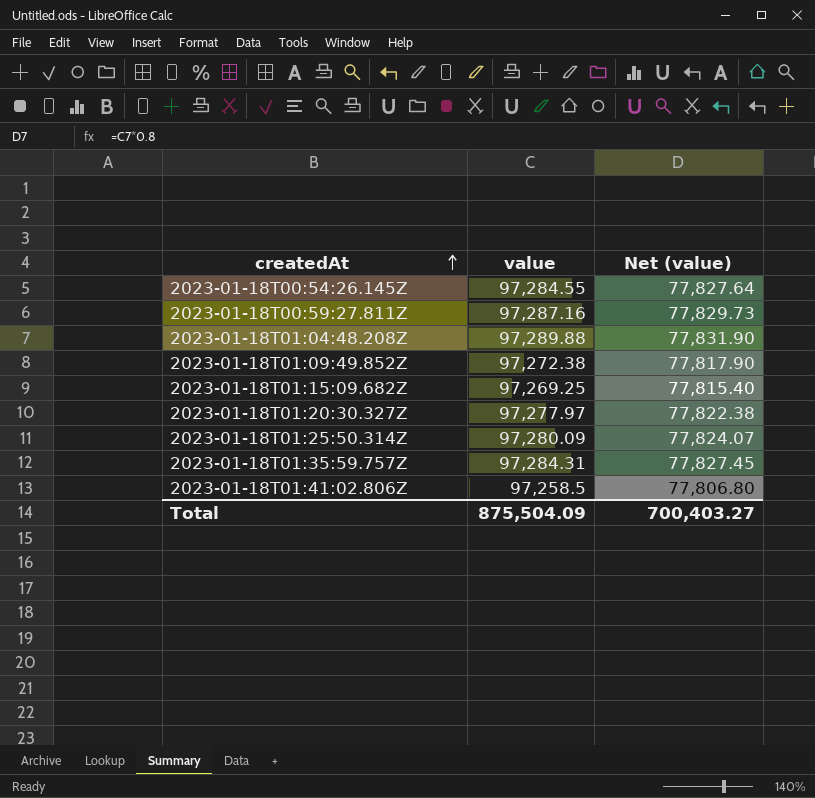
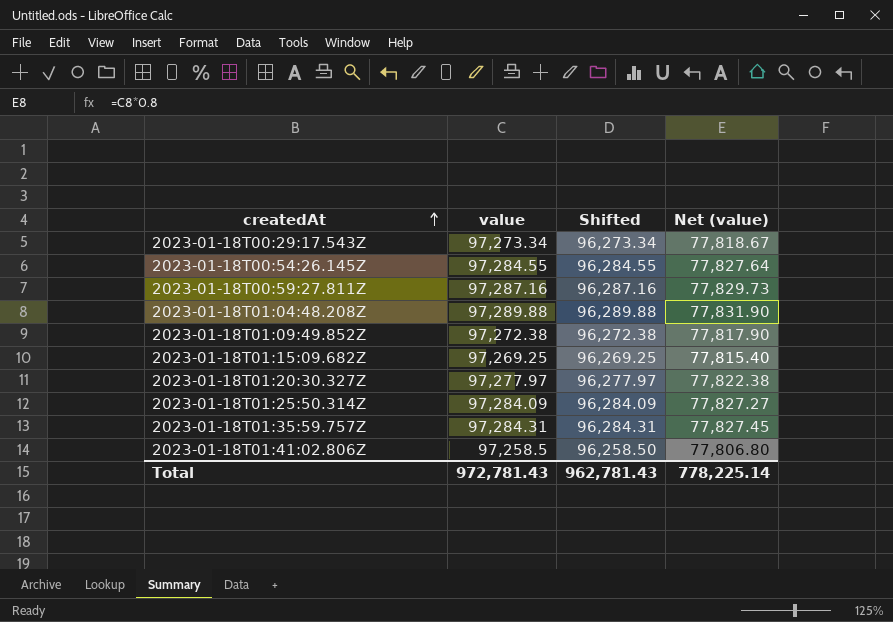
column Shifted | formula: none -> [value] - 1000
row 2023-01-18T00:29:17.543Z: none -> 97,273.34 | 96,273.34 | 77,818.67
2023-01-18T01:25:50.314Z | value: 97,280.09 -> 97,284.09
2023-01-18T01:25:50.314Z | Net (value): 77,824.07 -> 77,827.27
Total | value: 875,504.09 -> 972,781.43
Total | Net (value): 700,403.27 -> 778,225.14

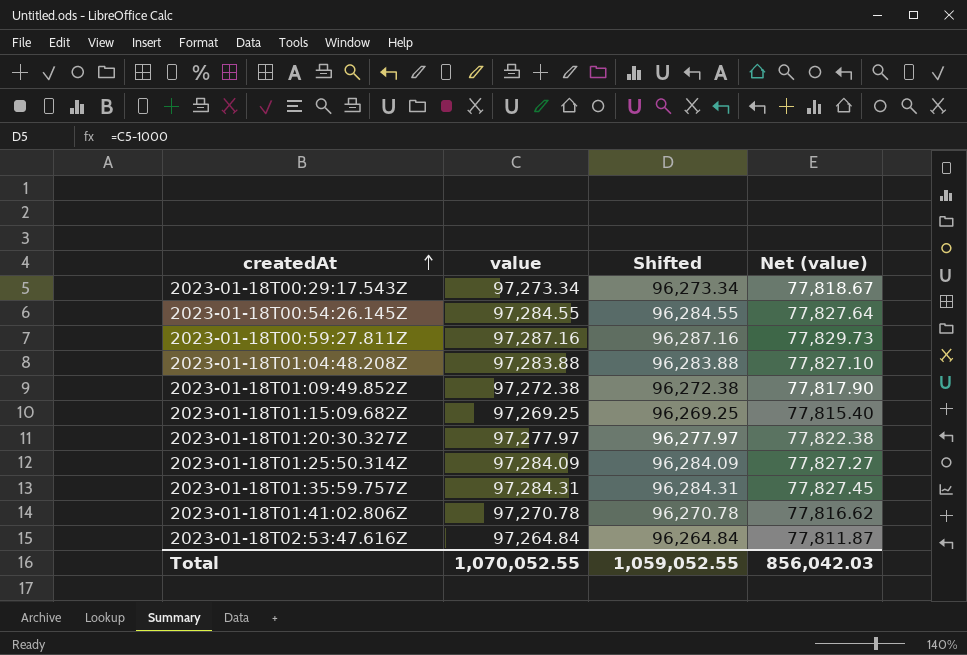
2023-01-18T01:04:48.208Z | value: 97,289.88 -> 97,283.88
2023-01-18T01:04:48.208Z | Shifted: 96,289.88 -> 96,283.88
2023-01-18T01:04:48.208Z | Net (value): 77,831.90 -> 77,827.10
2023-01-18T01:41:02.806Z | value: 97,258.5 -> 97,270.78
2023-01-18T01:41:02.806Z | Shifted: 96,258.50 -> 96,270.78
2023-01-18T01:41:02.806Z | Net (value): 77,806.80 -> 77,816.62
row 2023-01-18T02:53:47.616Z: none -> 97,264.84 | 96,264.84 | 77,811.87
Total | value: 972,781.43 -> 1,070,052.55
Total | Shifted: 962,781.43 -> 1,059,052.55
Total | Net (value): 778,225.14 -> 856,042.03

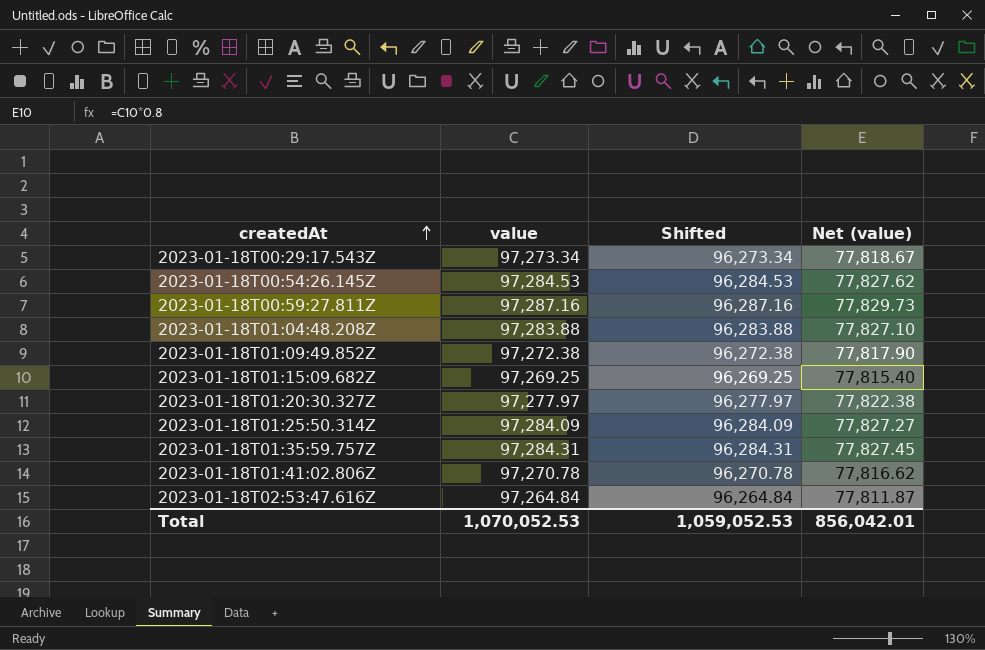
2023-01-18T00:54:26.145Z | value: 97,284.55 -> 97,284.53
2023-01-18T00:54:26.145Z | Shifted: 96,284.55 -> 96,284.53
2023-01-18T00:54:26.145Z | Net (value): 77,827.64 -> 77,827.62
Total | value: 1,070,052.55 -> 1,070,052.53
Total | Shifted: 1,059,052.55 -> 1,059,052.53
Total | Net (value): 856,042.03 -> 856,042.01

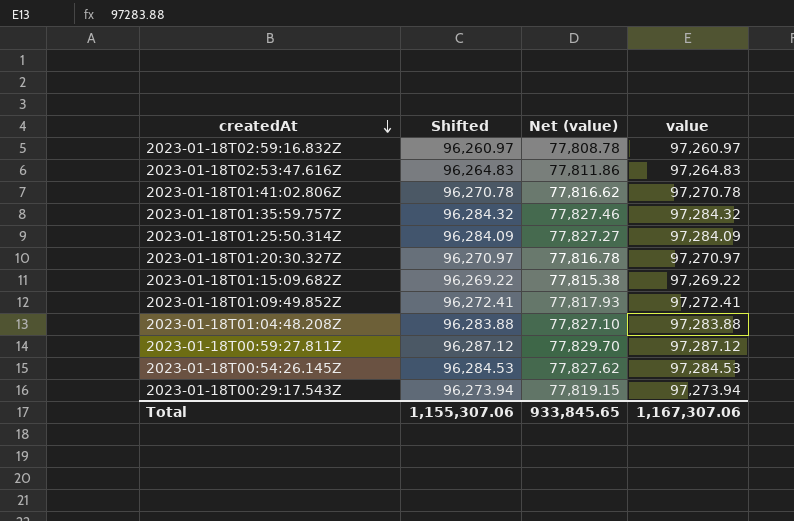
row order: createdAt ascending -> createdAt descending
column value | position: 2 -> 4
row 2023-01-18T02:59:16.832Z: none -> 96,260.97 | 77,808.78 | 97,260.97
2023-01-18T02:53:47.616Z | Shifted: 96,264.84 -> 96,264.83
2023-01-18T02:53:47.616Z | Net (value): 77,811.87 -> 77,811.86
2023-01-18T02:53:47.616Z | value: 97,264.84 -> 97,264.83
2023-01-18T01:35:59.757Z | Shifted: 96,284.31 -> 96,284.32
2023-01-18T01:35:59.757Z | Net (value): 77,827.45 -> 77,827.46
2023-01-18T01:35:59.757Z | value: 97,284.31 -> 97,284.32
2023-01-18T01:20:30.327Z | Shifted: 96,277.97 -> 96,270.97
2023-01-18T01:20:30.327Z | Net (value): 77,822.38 -> 77,816.78
2023-01-18T01:20:30.327Z | value: 97,277.97 -> 97,270.97
2023-01-18T01:15:09.682Z | Shifted: 96,269.25 -> 96,269.22
2023-01-18T01:15:09.682Z | Net (value): 77,815.40 -> 77,815.38
2023-01-18T01:15:09.682Z | value: 97,269.25 -> 97,269.22
2023-01-18T01:09:49.852Z | Shifted: 96,272.38 -> 96,272.41
2023-01-18T01:09:49.852Z | Net (value): 77,817.90 -> 77,817.93
2023-01-18T01:09:49.852Z | value: 97,272.38 -> 97,272.41
2023-01-18T00:59:27.811Z | Shifted: 96,287.16 -> 96,287.12
2023-01-18T00:59:27.811Z | Net (value): 77,829.73 -> 77,829.70
2023-01-18T00:59:27.811Z | value: 97,287.16 -> 97,287.12
2023-01-18T00:29:17.543Z | Shifted: 96,273.34 -> 96,273.94
2023-01-18T00:29:17.543Z | Net (value): 77,818.67 -> 77,819.15
2023-01-18T00:29:17.543Z | value: 97,273.34 -> 97,273.94
Total | Shifted: 1,059,052.53 -> 1,155,307.06
Total | Net (value): 856,042.01 -> 933,845.65
Total | value: 1,070,052.53 -> 1,167,307.06

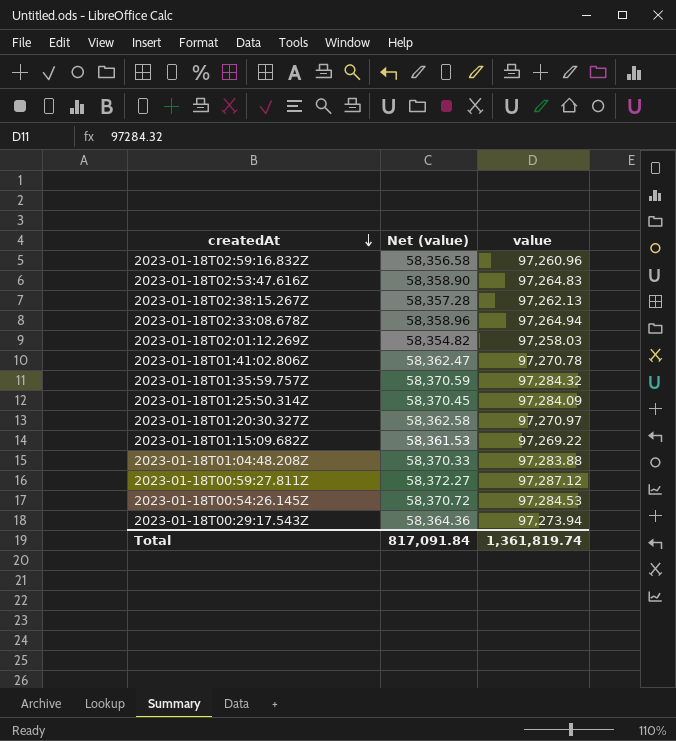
column Shifted | formula: [value] - 1000 -> none
column Net (value) | formula: [value] * 0.8 -> [value] * 0.6
row 2023-01-18T01:09:49.852Z: 96,272.41 | 77,817.93 | 97,272.41 -> none
2023-01-18T02:59:16.832Z | value: 97,260.97 -> 97,260.96
row 2023-01-18T02:38:15.267Z: none -> 58,357.28 | 97,262.13
row 2023-01-18T02:33:08.678Z: none -> 58,358.96 | 97,264.94
row 2023-01-18T02:01:12.269Z: none -> 58,354.82 | 97,258.03
Total | Net (value): 933,845.65 -> 817,091.84
Total | value: 1,167,307.06 -> 1,361,819.74

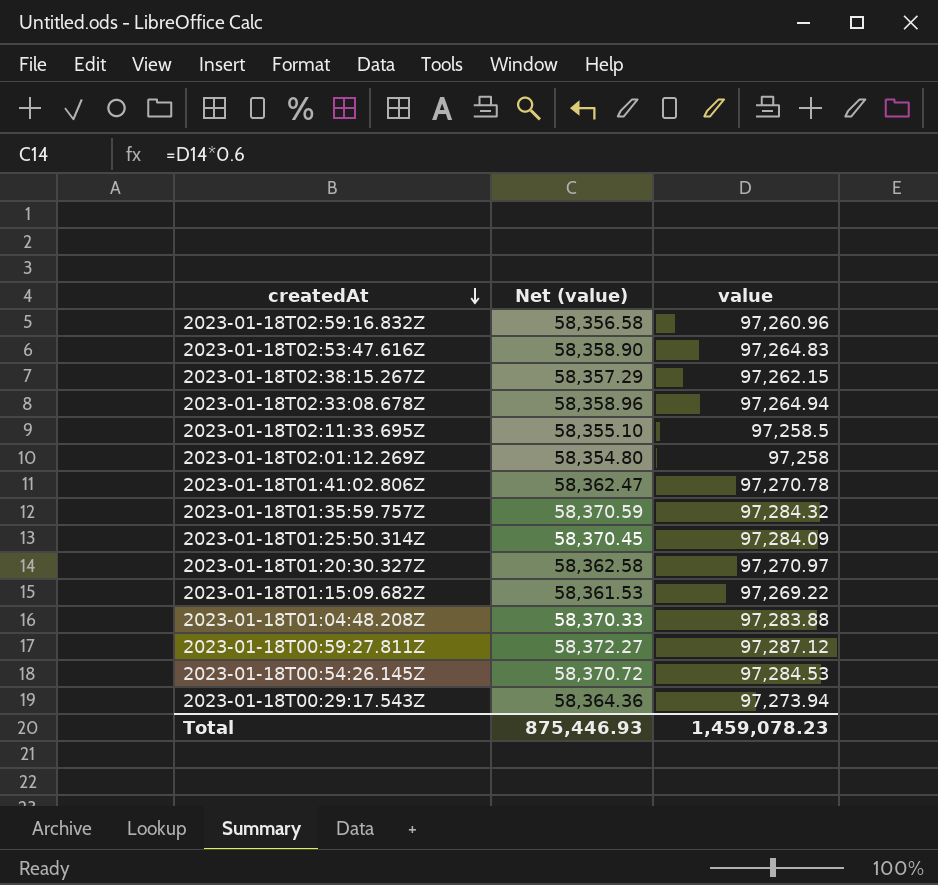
2023-01-18T02:38:15.267Z | Net (value): 58,357.28 -> 58,357.29
2023-01-18T02:38:15.267Z | value: 97,262.13 -> 97,262.15
row 2023-01-18T02:11:33.695Z: none -> 58,355.10 | 97,258.5
2023-01-18T02:01:12.269Z | Net (value): 58,354.82 -> 58,354.80
2023-01-18T02:01:12.269Z | value: 97,258.03 -> 97,258
Total | Net (value): 817,091.84 -> 875,446.93
Total | value: 1,361,819.74 -> 1,459,078.23

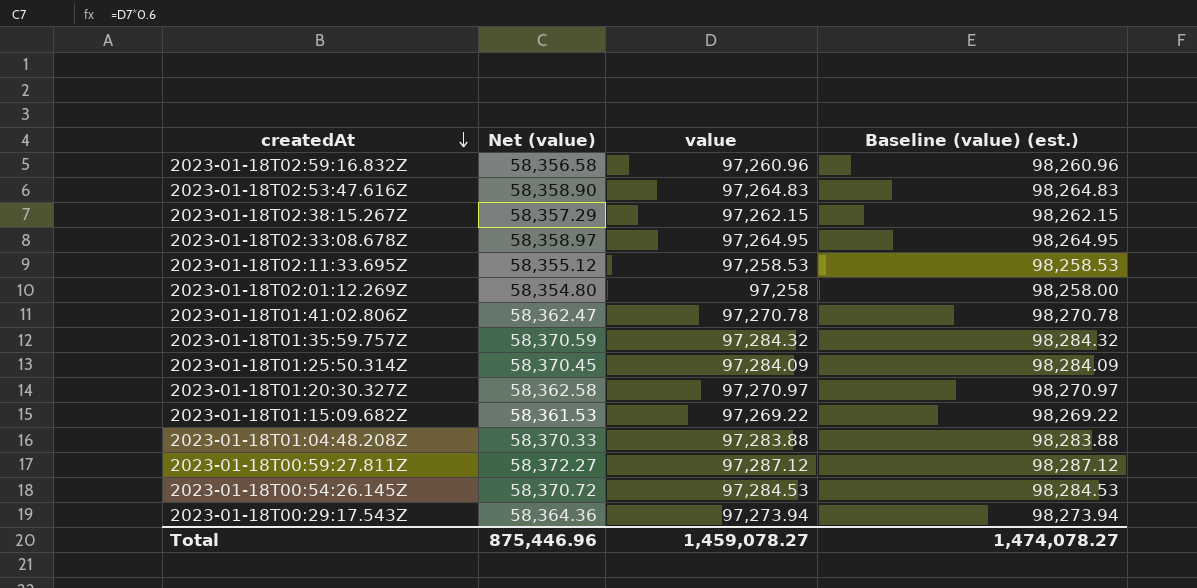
column Baseline (value) (est.) | formula: none -> [value] + 1000
2023-01-18T02:33:08.678Z | Net (value): 58,358.96 -> 58,358.97
2023-01-18T02:33:08.678Z | value: 97,264.94 -> 97,264.95
2023-01-18T02:11:33.695Z | Net (value): 58,355.10 -> 58,355.12
2023-01-18T02:11:33.695Z | value: 97,258.5 -> 97,258.53
Total | Net (value): 875,446.93 -> 875,446.96
Total | value: 1,459,078.23 -> 1,459,078.27

